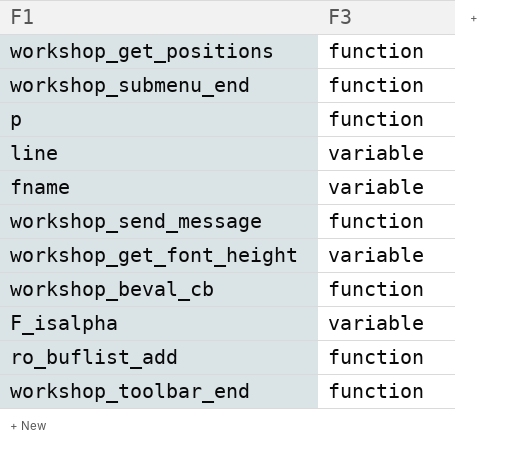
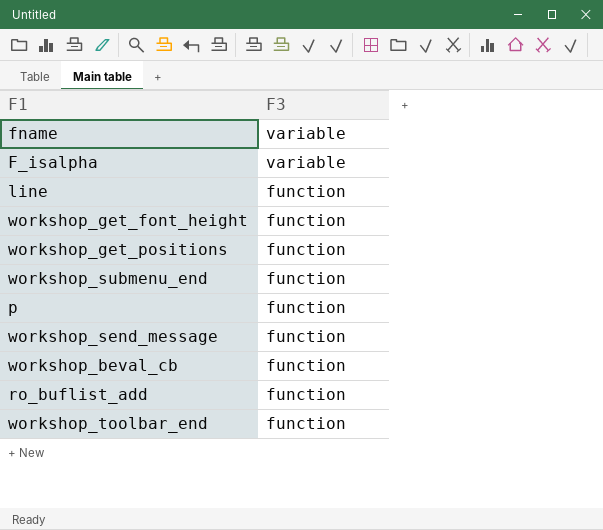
row order: none -> F3 descending
line | F3: variable -> function
workshop_get_font_height | F3: variable -> function

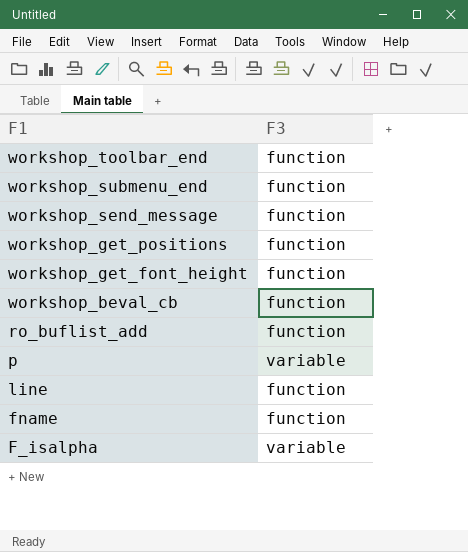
row order: F3 descending -> F1 descending
p | F3: function -> variable
fname | F3: variable -> function

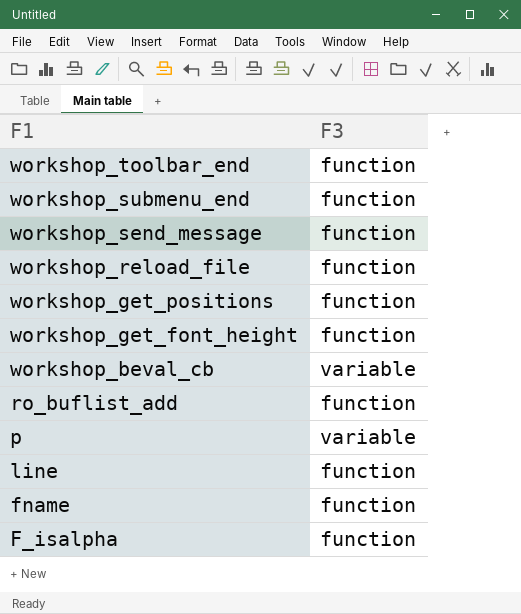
row workshop_reload_file: none -> function
workshop_beval_cb | F3: function -> variable
F_isalpha | F3: variable -> function

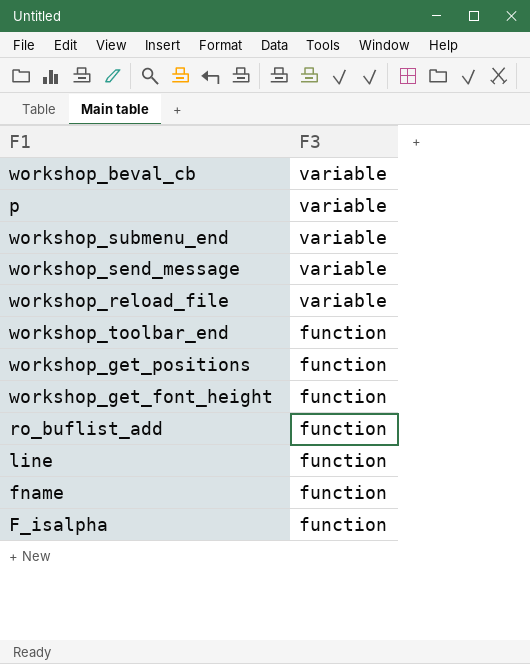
row order: F1 descending -> F3 descending
workshop_submenu_end | F3: function -> variable
workshop_send_message | F3: function -> variable
workshop_reload_file | F3: function -> variable

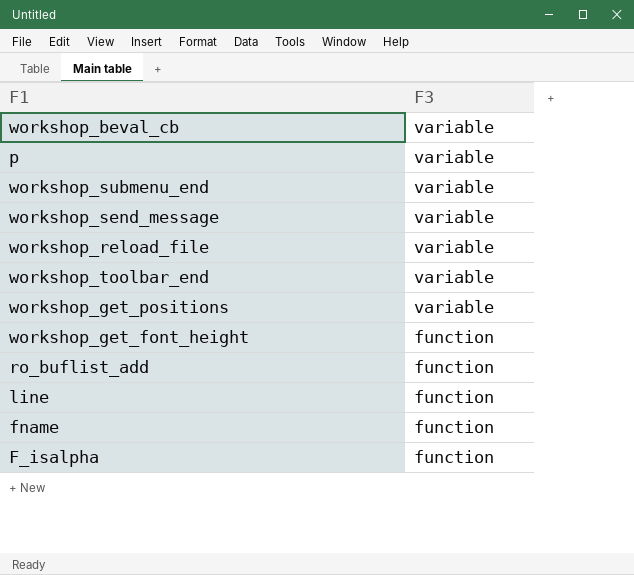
workshop_toolbar_end | F3: function -> variable
workshop_get_positions | F3: function -> variable

